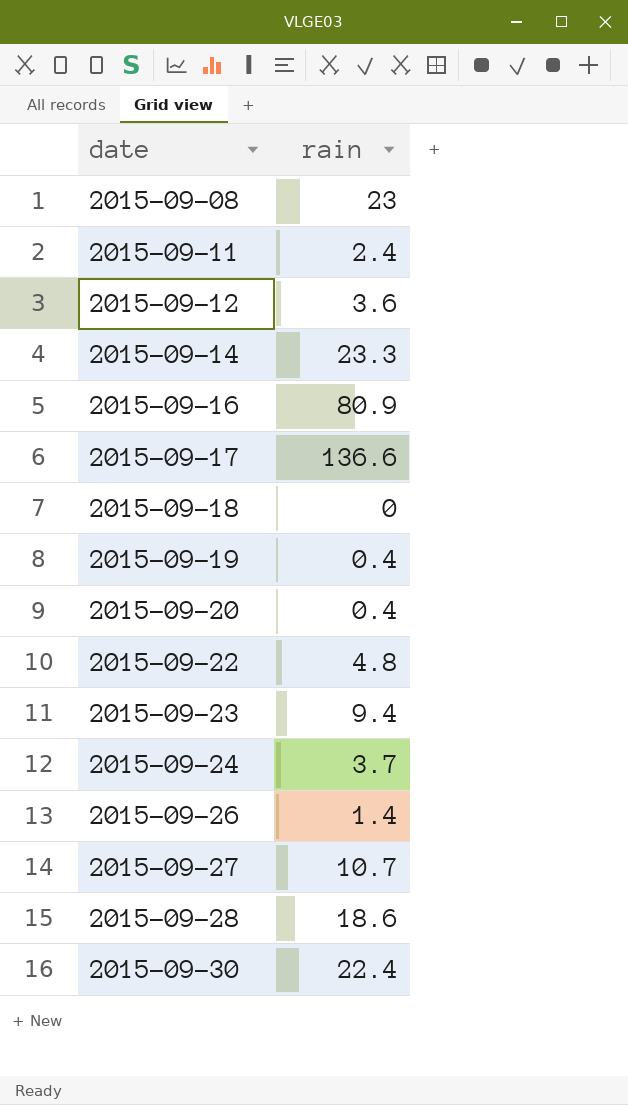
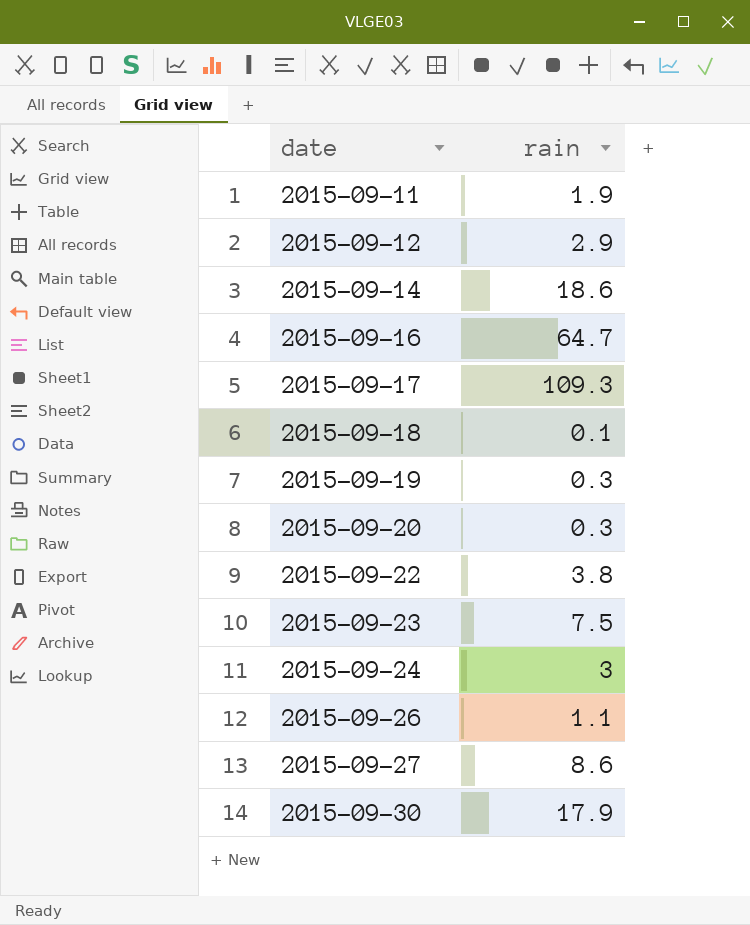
row 2015-09-08: 23 -> none
row 2015-09-28: 18.6 -> none
2015-09-11 | rain: 2.4 -> 1.9
2015-09-12 | rain: 3.6 -> 2.9
2015-09-14 | rain: 23.3 -> 18.6
2015-09-16 | rain: 80.9 -> 64.7
2015-09-17 | rain: 136.6 -> 109.3
2015-09-18 | rain: 0 -> 0.1
2015-09-19 | rain: 0.4 -> 0.3
2015-09-20 | rain: 0.4 -> 0.3
2015-09-22 | rain: 4.8 -> 3.8
2015-09-23 | rain: 9.4 -> 7.5
2015-09-24 | rain: 3.7 -> 3
2015-09-26 | rain: 1.4 -> 1.1
2015-09-27 | rain: 10.7 -> 8.6
2015-09-30 | rain: 22.4 -> 17.9

